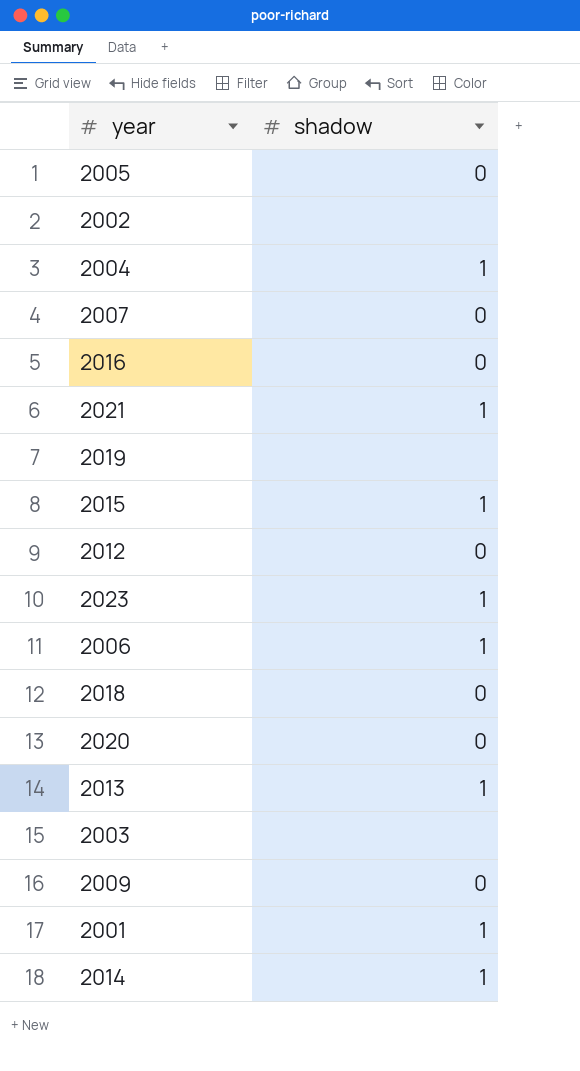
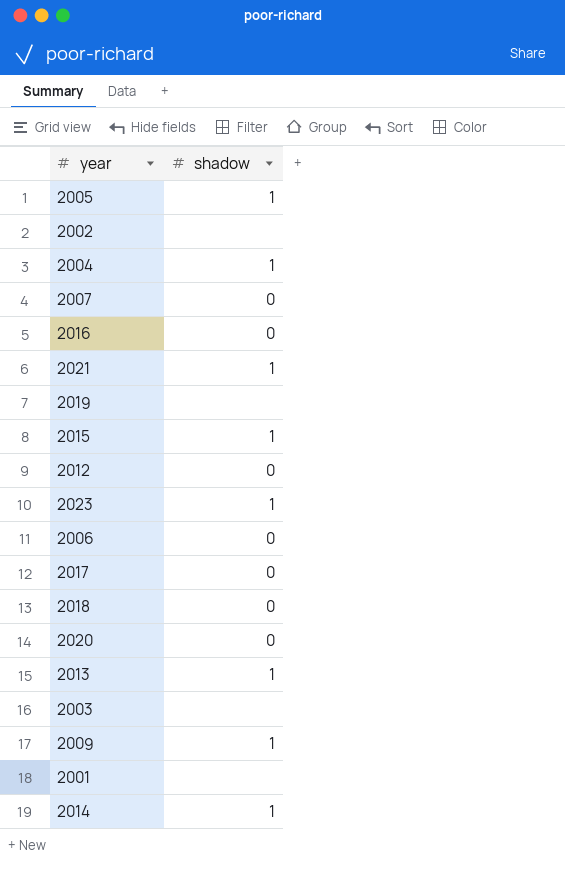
2005 | shadow: 0 -> 1
2006 | shadow: 1 -> 0
row 2017: none -> 0
2009 | shadow: 0 -> 1
2001 | shadow: 1 -> none

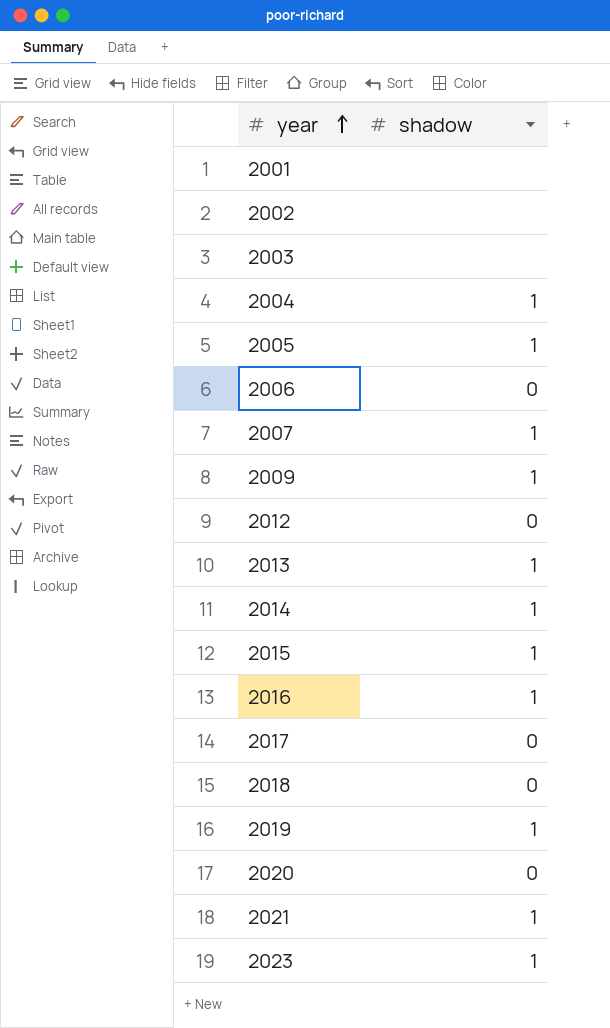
row order: none -> year ascending
2007 | shadow: 0 -> 1
2016 | shadow: 0 -> 1
2019 | shadow: none -> 1

